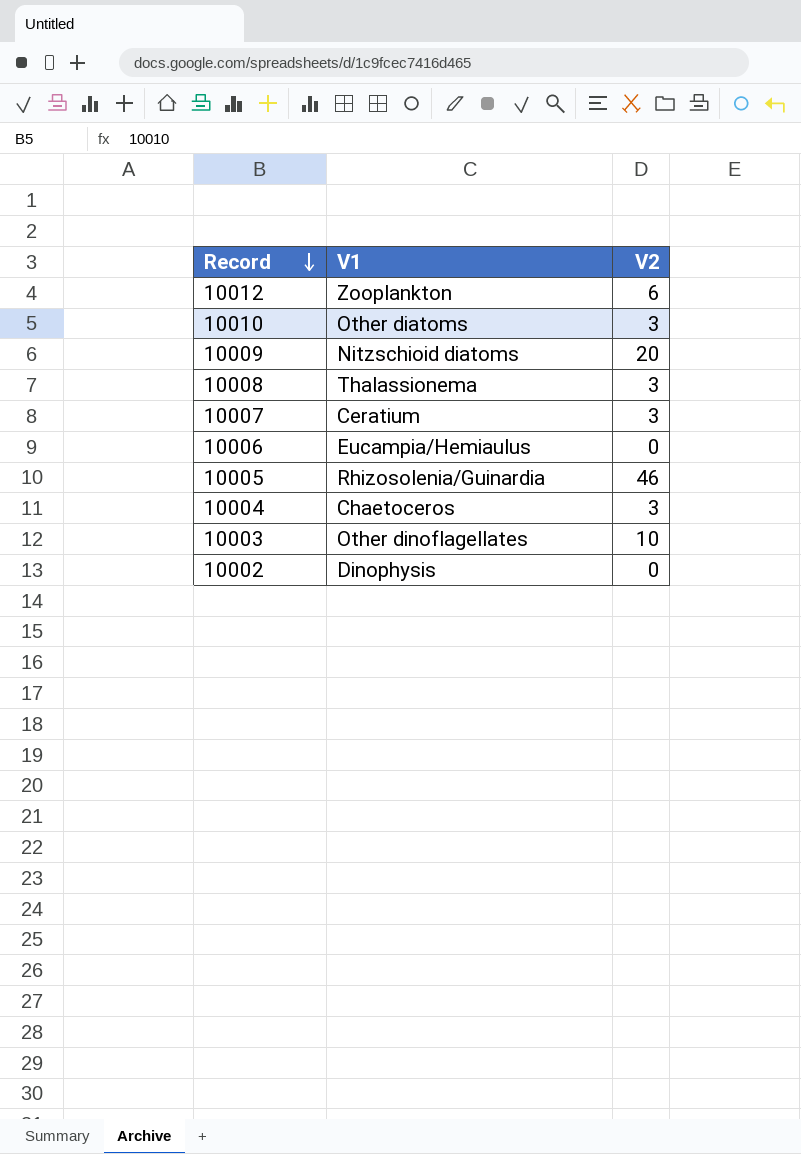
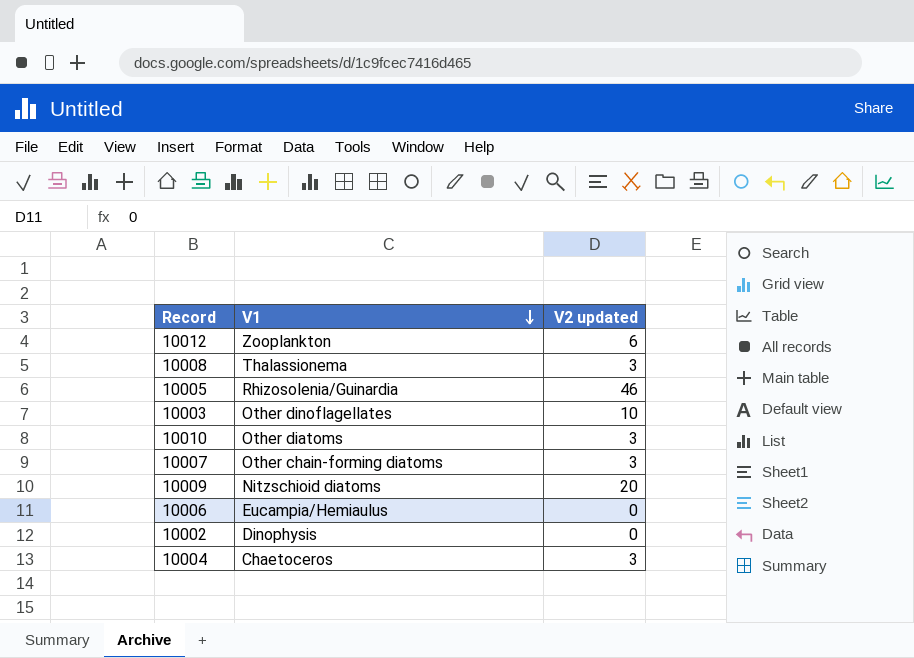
row order: Record descending -> V1 descending
column name: V2 -> V2 updated
10007 | V1: Ceratium -> Other chain-forming diatoms

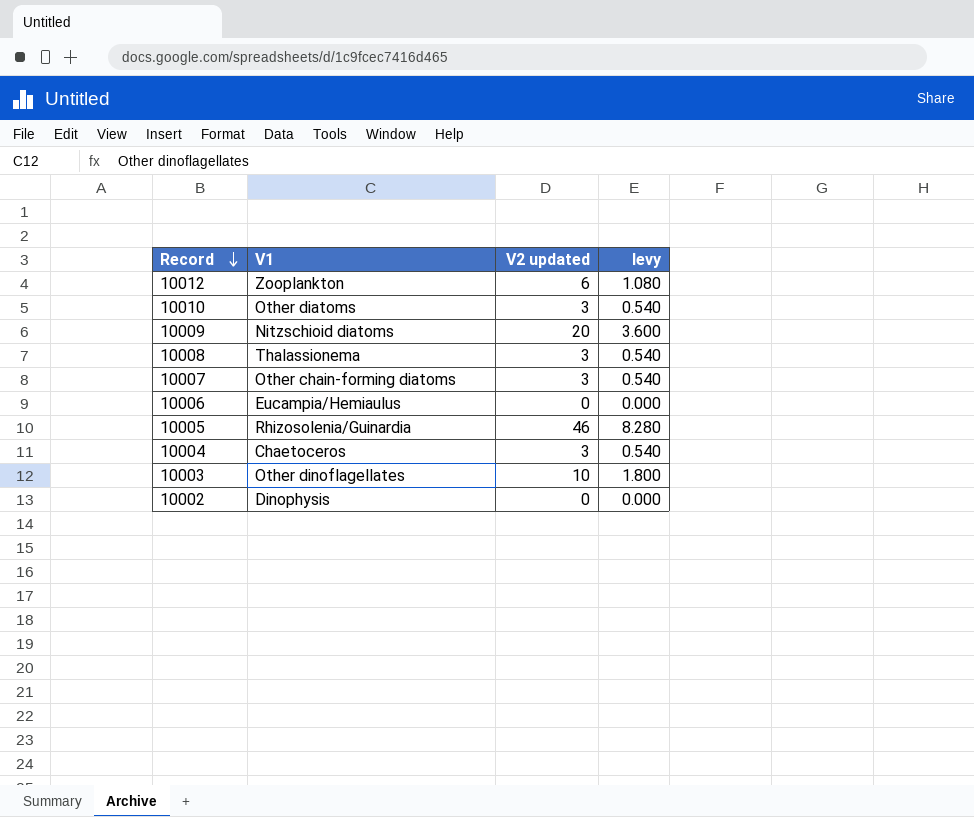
row order: V1 descending -> Record descending
column levy | formula: none -> [V2 updated] * 0.18

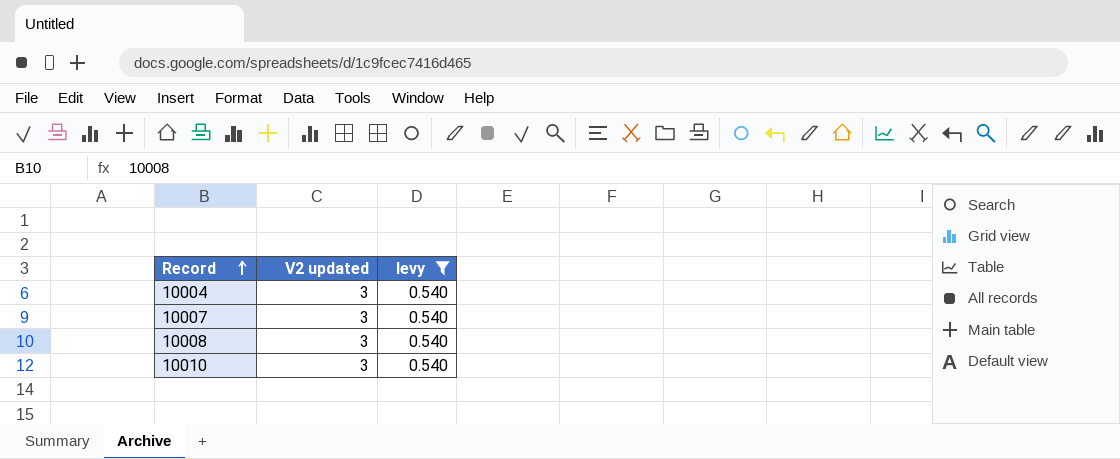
filter: none -> levy = 0.540
row order: Record descending -> Record ascending
column V1 | position: 2 -> none

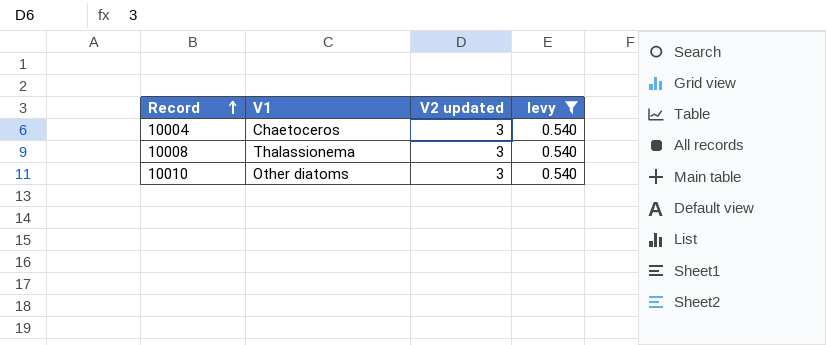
column V1 | position: none -> 2
row 10007: 3 | 0.540 -> none

